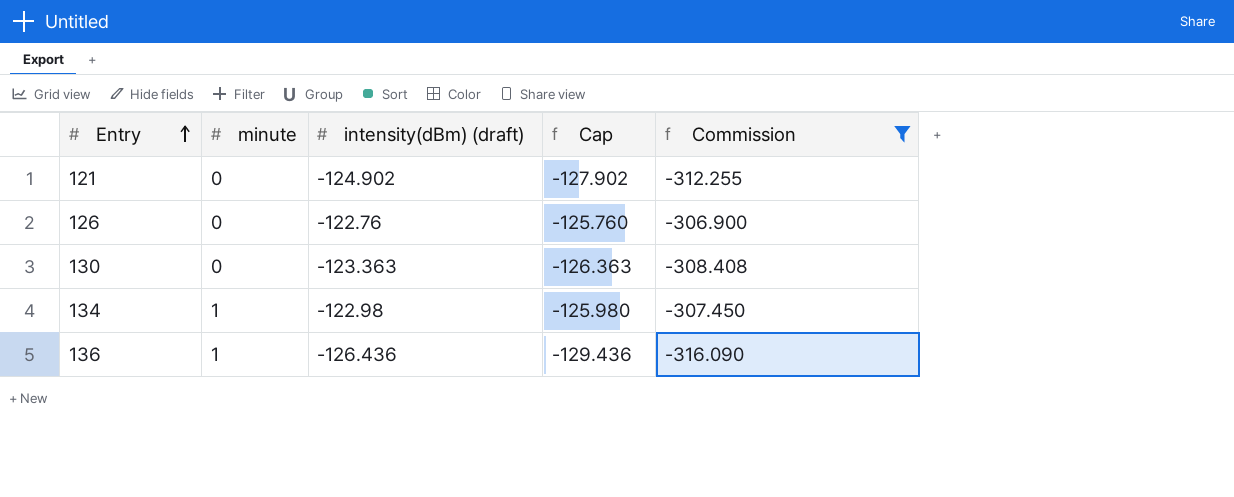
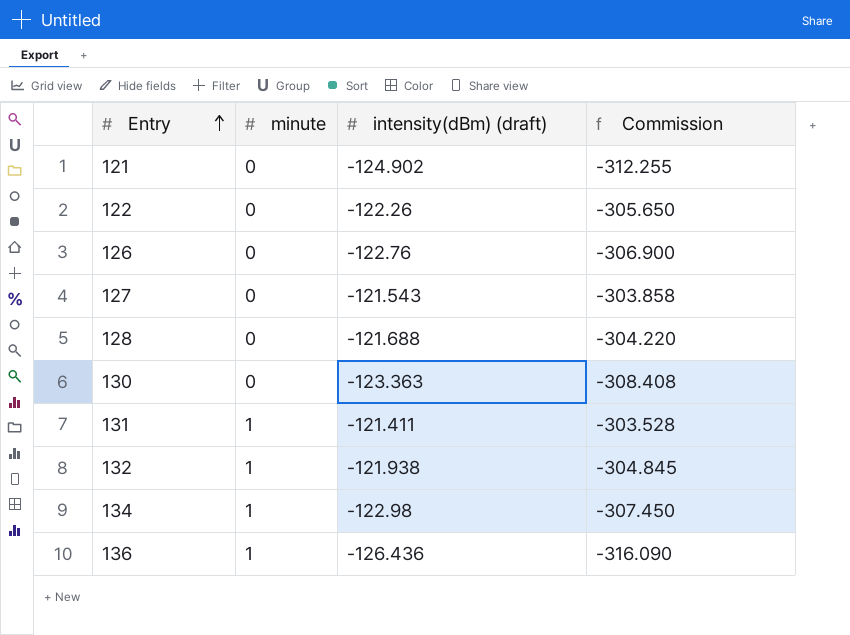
filter: Commission <= -306.900 -> none
column Cap | formula: [intensity(dBm) (draft)] - 3 -> none

